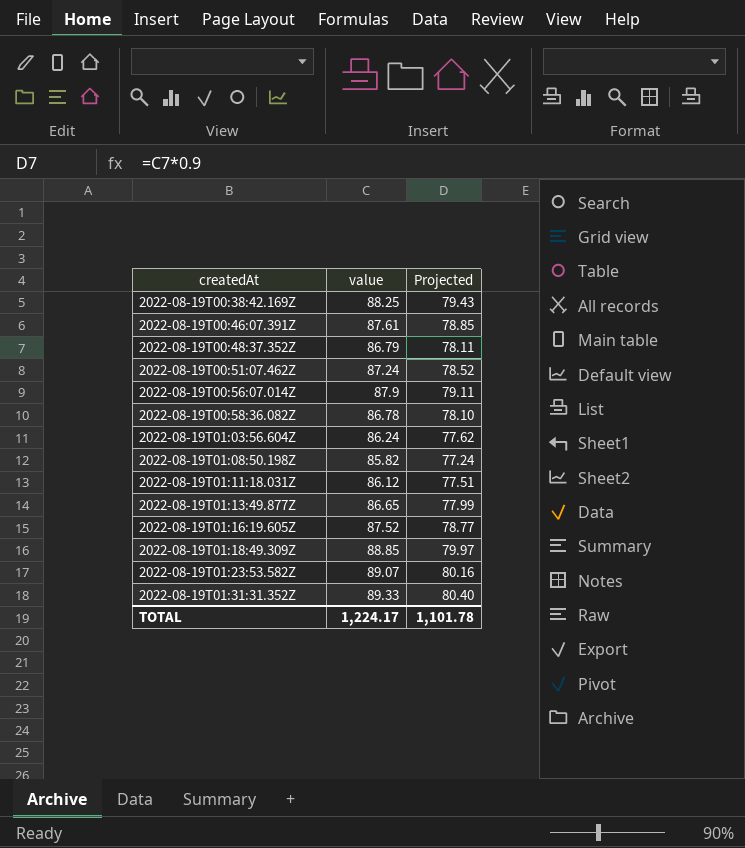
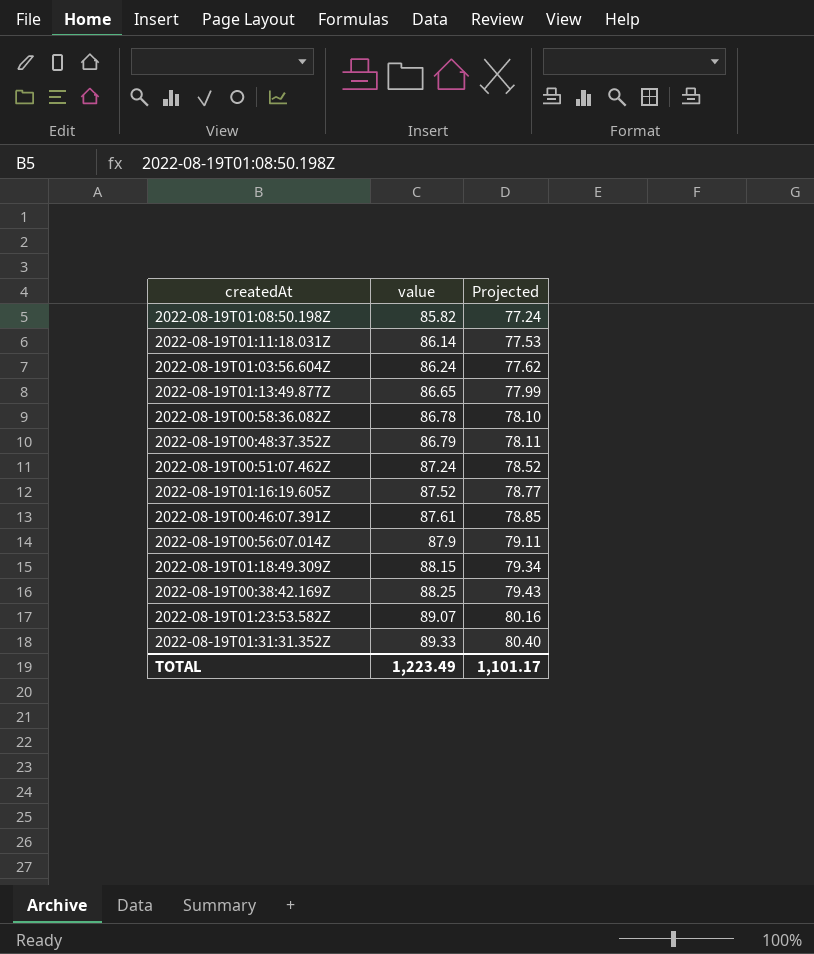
row order: createdAt ascending -> value ascending
2022-08-19T01:11:18.031Z | value: 86.12 -> 86.14
2022-08-19T01:11:18.031Z | Projected: 77.51 -> 77.53
2022-08-19T01:18:49.309Z | value: 88.85 -> 88.15
2022-08-19T01:18:49.309Z | Projected: 79.97 -> 79.34
TOTAL | value: 1,224.17 -> 1,223.49
TOTAL | Projected: 1,101.78 -> 1,101.17

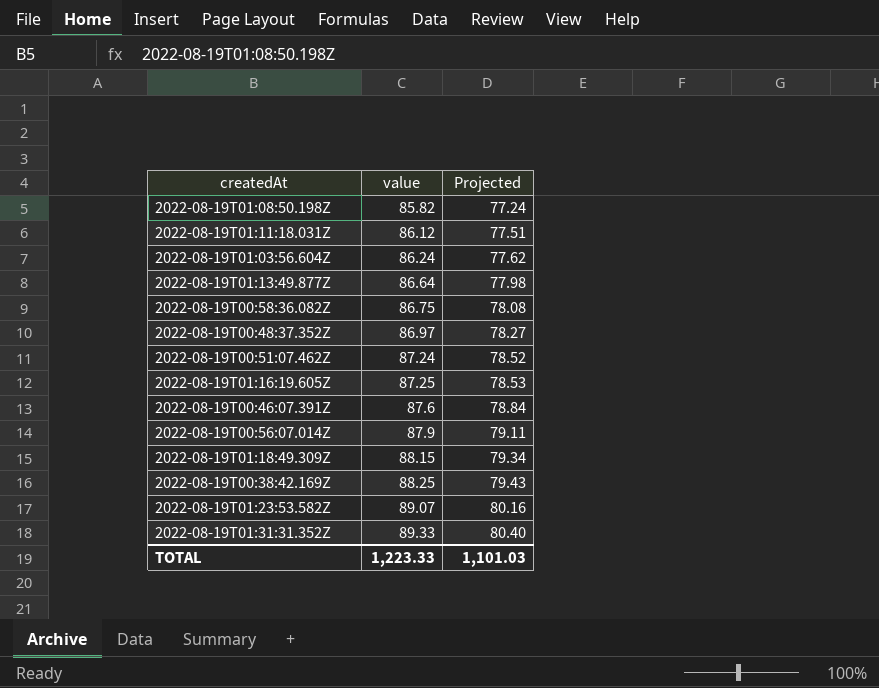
2022-08-19T01:11:18.031Z | value: 86.14 -> 86.12
2022-08-19T01:11:18.031Z | Projected: 77.53 -> 77.51
2022-08-19T01:13:49.877Z | value: 86.65 -> 86.64
2022-08-19T01:13:49.877Z | Projected: 77.99 -> 77.98
2022-08-19T00:58:36.082Z | value: 86.78 -> 86.75
2022-08-19T00:58:36.082Z | Projected: 78.10 -> 78.08
2022-08-19T00:48:37.352Z | value: 86.79 -> 86.97
2022-08-19T00:48:37.352Z | Projected: 78.11 -> 78.27
2022-08-19T01:16:19.605Z | value: 87.52 -> 87.25
2022-08-19T01:16:19.605Z | Projected: 78.77 -> 78.53
2022-08-19T00:46:07.391Z | value: 87.61 -> 87.6
2022-08-19T00:46:07.391Z | Projected: 78.85 -> 78.84
TOTAL | value: 1,223.49 -> 1,223.33
TOTAL | Projected: 1,101.17 -> 1,101.03

